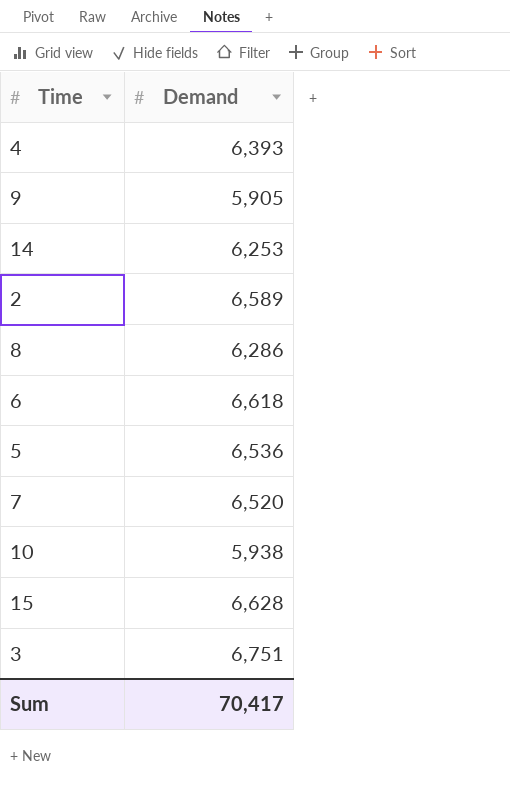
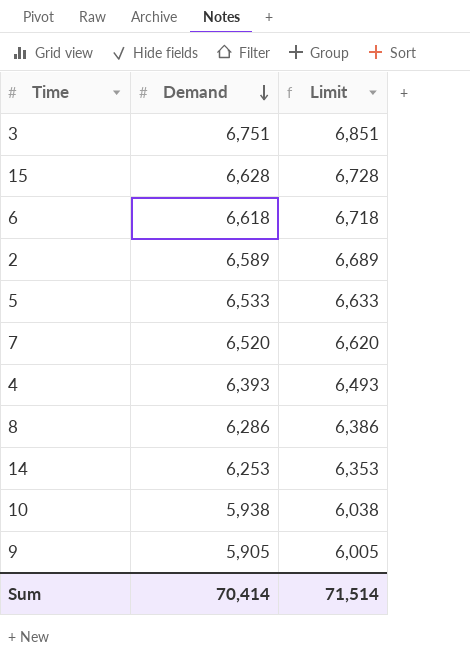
row order: none -> Demand descending
column Limit | formula: none -> [Demand] + 100
5 | Demand: 6,536 -> 6,533
Sum | Demand: 70,417 -> 70,414

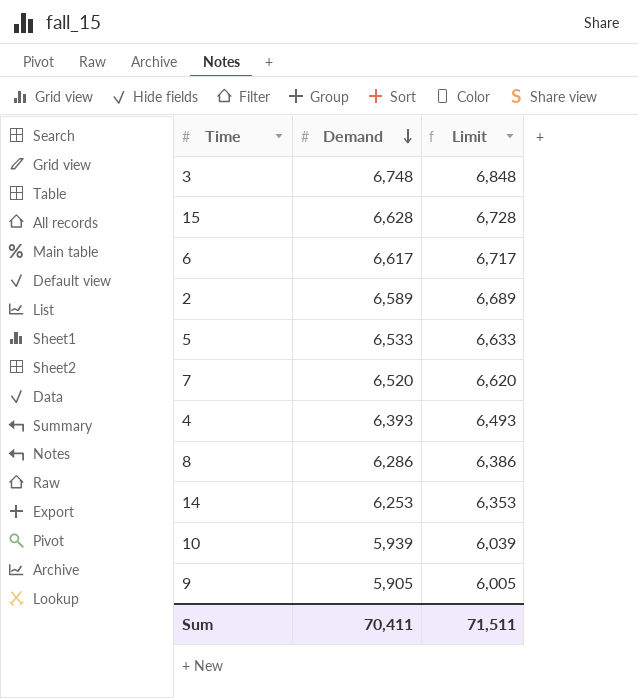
3 | Demand: 6,751 -> 6,748
3 | Limit: 6,851 -> 6,848
6 | Demand: 6,618 -> 6,617
6 | Limit: 6,718 -> 6,717
10 | Demand: 5,938 -> 5,939
10 | Limit: 6,038 -> 6,039
Sum | Demand: 70,414 -> 70,411
Sum | Limit: 71,514 -> 71,511

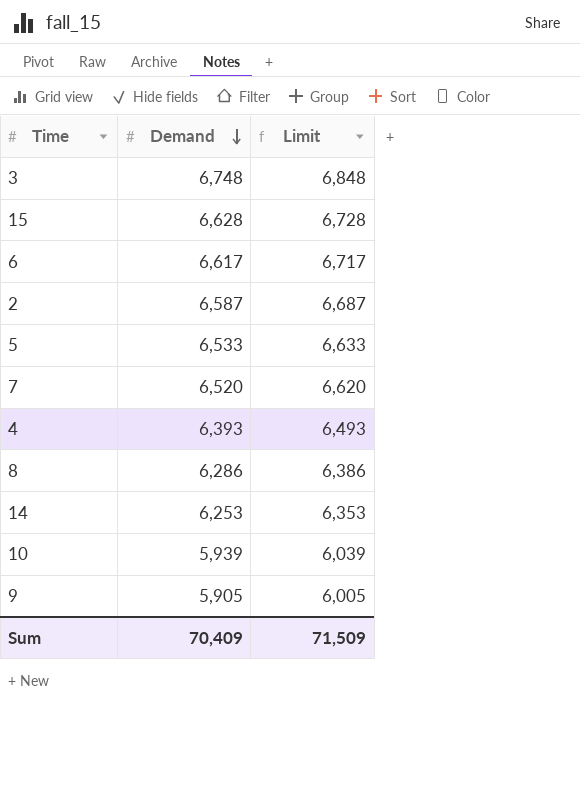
2 | Demand: 6,589 -> 6,587
2 | Limit: 6,689 -> 6,687
Sum | Demand: 70,411 -> 70,409
Sum | Limit: 71,511 -> 71,509

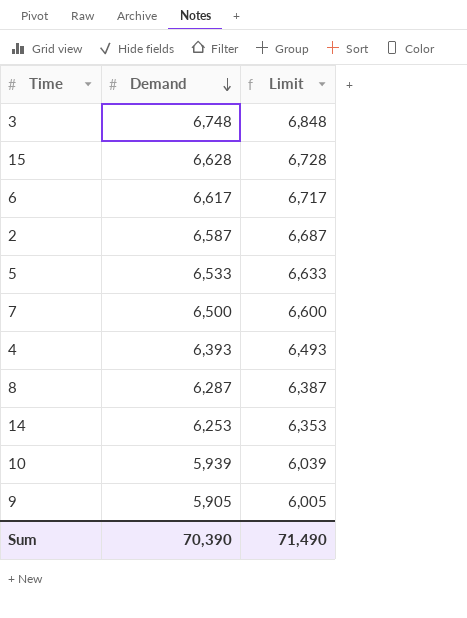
7 | Demand: 6,520 -> 6,500
7 | Limit: 6,620 -> 6,600
8 | Demand: 6,286 -> 6,287
8 | Limit: 6,386 -> 6,387
Sum | Demand: 70,409 -> 70,390
Sum | Limit: 71,509 -> 71,490

